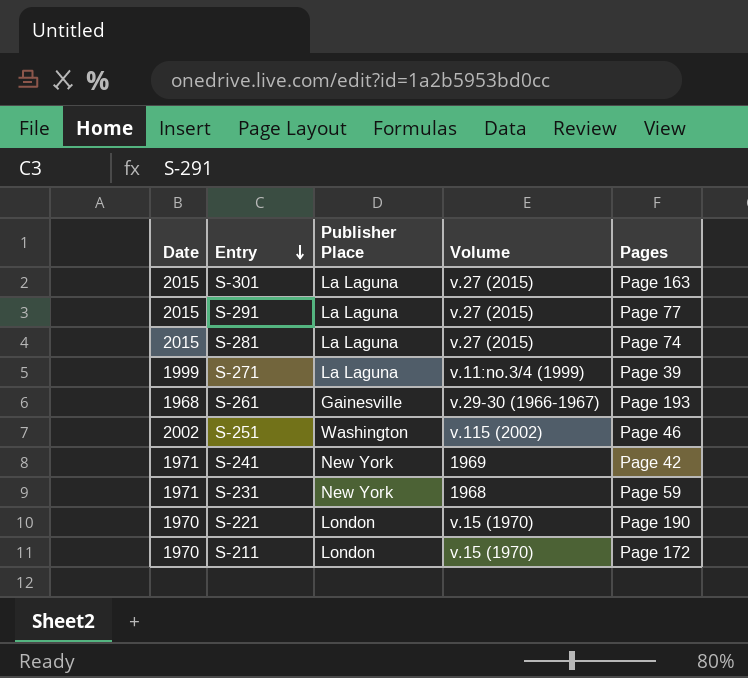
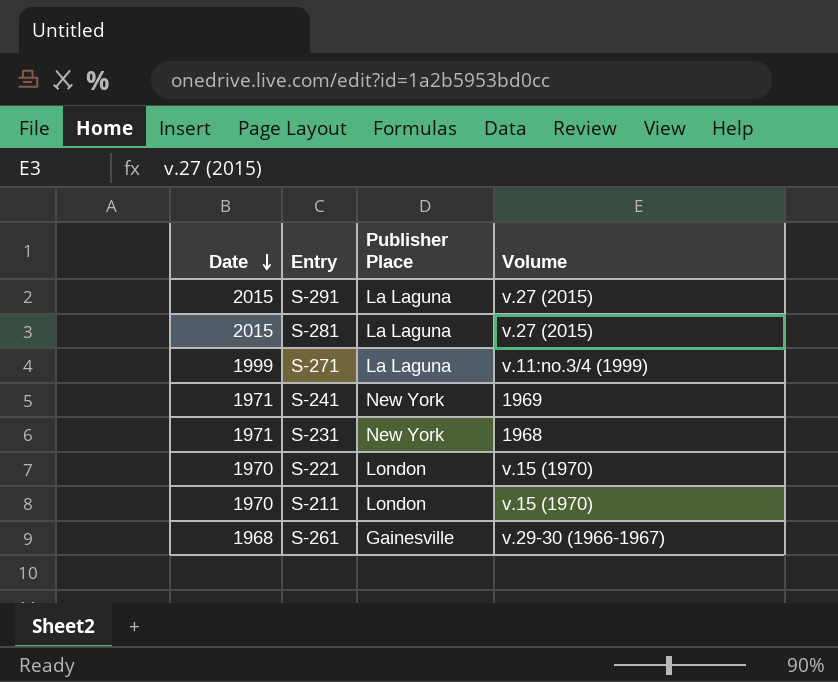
row order: Entry descending -> Date descending
column Pages | position: 5 -> none
row S-301: 2015 | La Laguna | v.27 (2015) | Page 163 -> none
row S-251: 2002 | Washington | v.115 (2002) | Page 46 -> none

